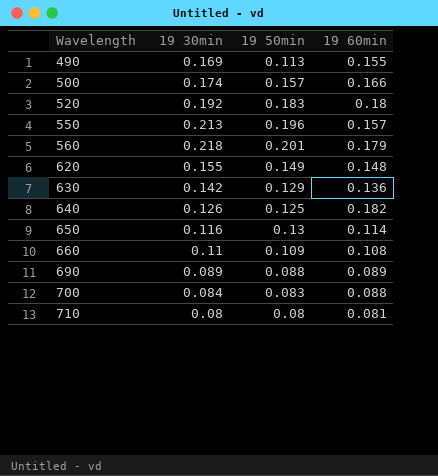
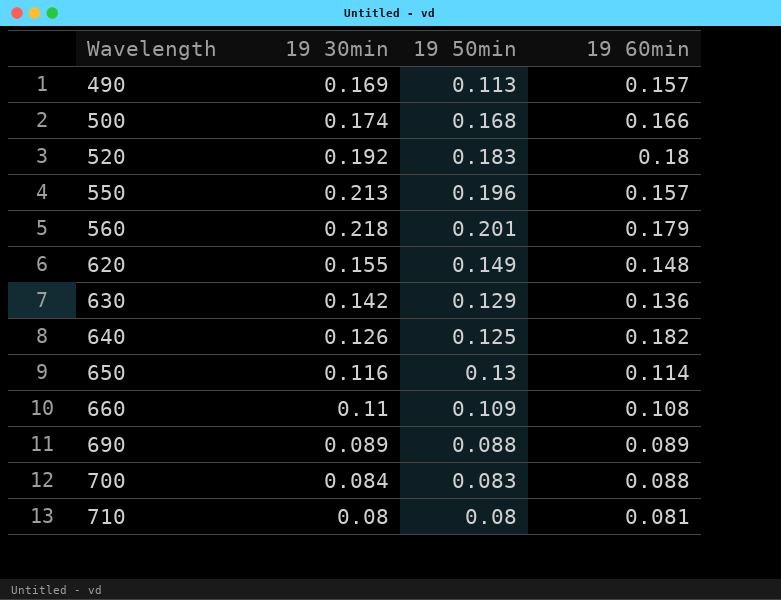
490 | 19 60min: 0.155 -> 0.157
500 | 19 50min: 0.157 -> 0.168

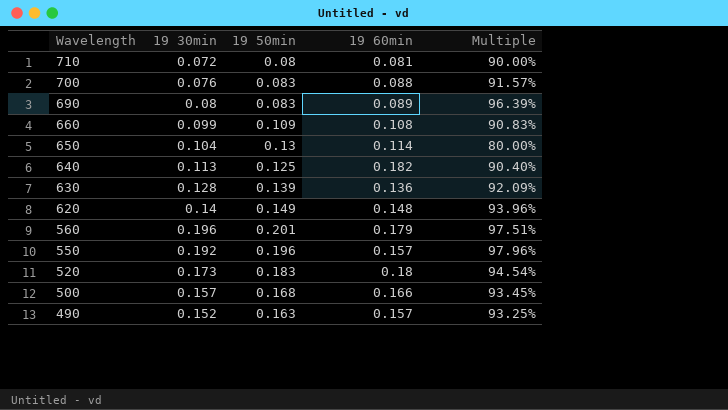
row order: Wavelength ascending -> Wavelength descending
column Multiple | formula: none -> [19 30min] / [19 50min]
710 | 19 30min: 0.08 -> 0.072
700 | 19 30min: 0.084 -> 0.076
690 | 19 30min: 0.089 -> 0.08
690 | 19 50min: 0.088 -> 0.083
660 | 19 30min: 0.11 -> 0.099
650 | 19 30min: 0.116 -> 0.104
640 | 19 30min: 0.126 -> 0.113
630 | 19 30min: 0.142 -> 0.128
630 | 19 50min: 0.129 -> 0.139
620 | 19 30min: 0.155 -> 0.14
560 | 19 30min: 0.218 -> 0.196
550 | 19 30min: 0.213 -> 0.192
520 | 19 30min: 0.192 -> 0.173
500 | 19 30min: 0.174 -> 0.157
490 | 19 30min: 0.169 -> 0.152
490 | 19 50min: 0.113 -> 0.163

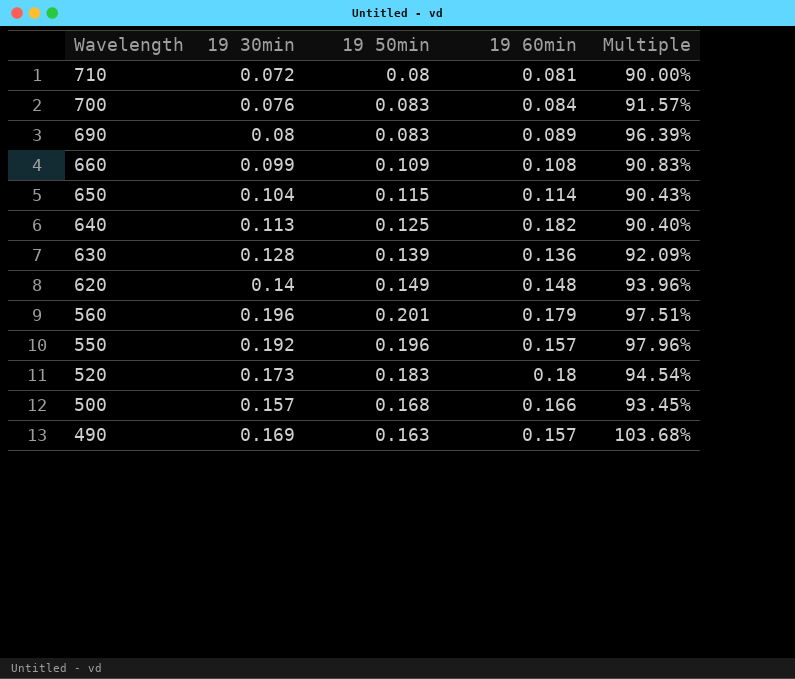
700 | 19 60min: 0.088 -> 0.084
650 | 19 50min: 0.13 -> 0.115
650 | Multiple: 80.00% -> 90.43%
490 | 19 30min: 0.152 -> 0.169
490 | Multiple: 93.25% -> 103.68%

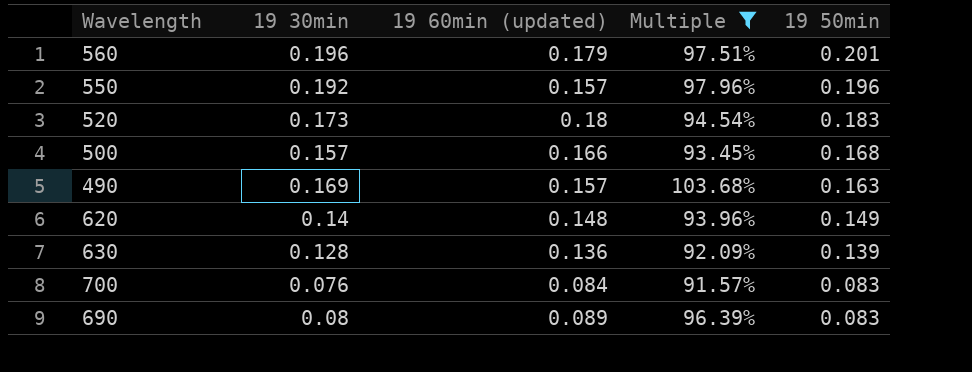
filter: none -> Multiple >= 91.57%
row order: Wavelength descending -> 19 50min descending
column name: 19 60min -> 19 60min (updated)
column 19 50min | position: 3 -> 5

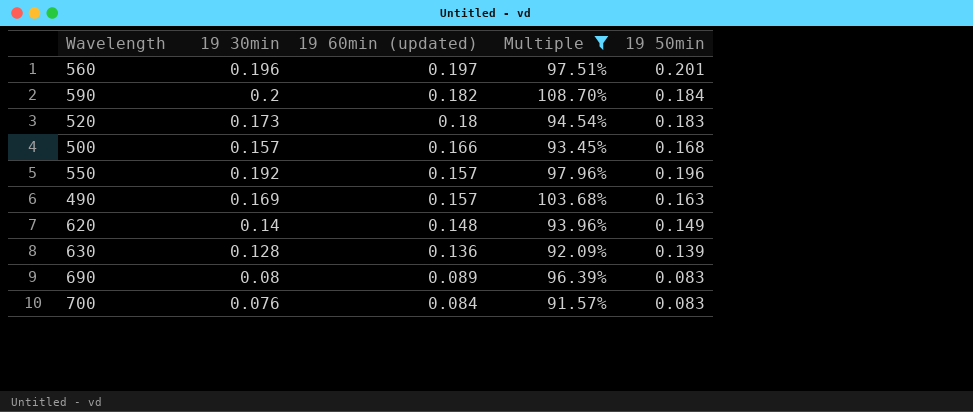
row order: 19 50min descending -> 19 60min (updated) descending
560 | 19 60min (updated): 0.179 -> 0.197
row 590: none -> 0.2 | 0.182 | 108.70% | 0.184

